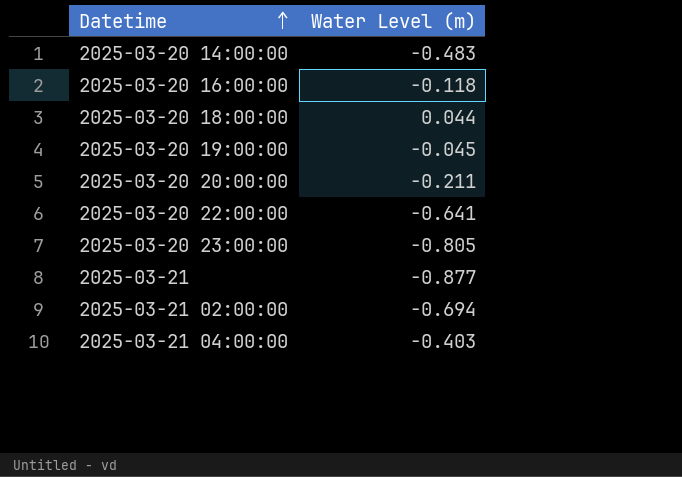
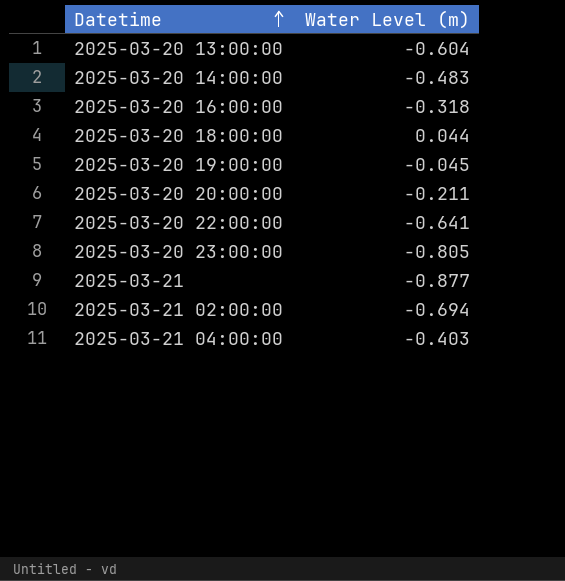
row 2025-03-20 13:00:00: none -> -0.604
2025-03-20 16:00:00 | Water Level (m): -0.118 -> -0.318

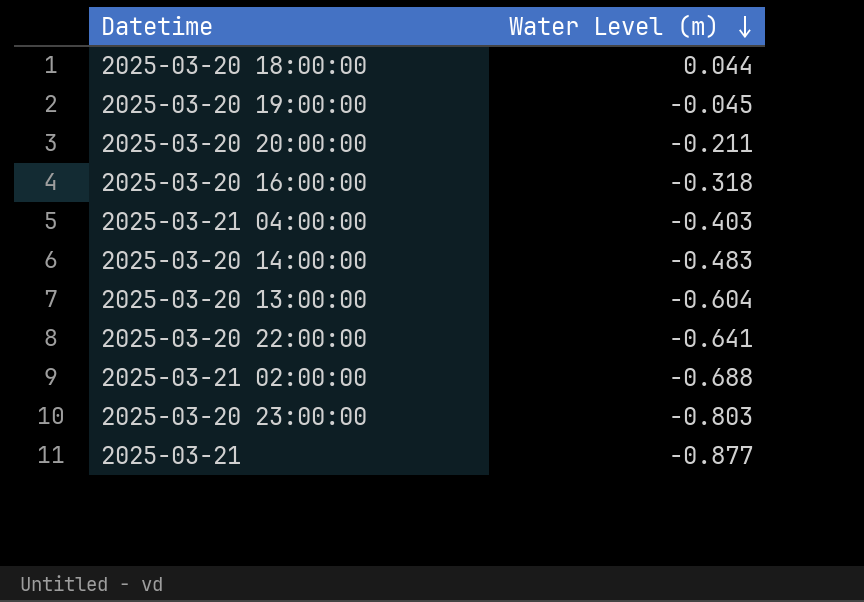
row order: Datetime ascending -> Water Level (m) descending
2025-03-21 02:00:00 | Water Level (m): -0.694 -> -0.688
2025-03-20 23:00:00 | Water Level (m): -0.805 -> -0.803

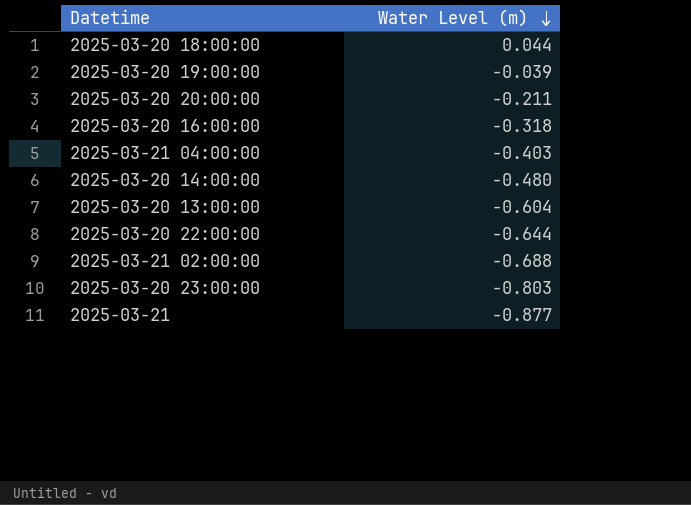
2025-03-20 19:00:00 | Water Level (m): -0.045 -> -0.039
2025-03-20 14:00:00 | Water Level (m): -0.483 -> -0.480
2025-03-20 22:00:00 | Water Level (m): -0.641 -> -0.644

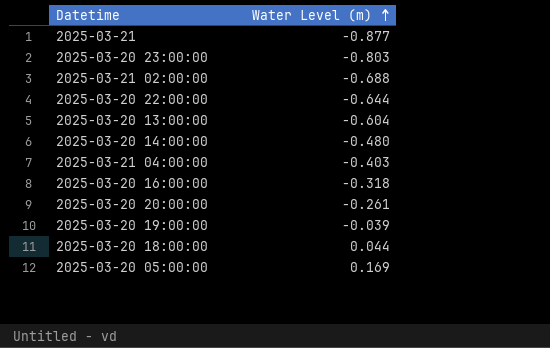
row order: Water Level (m) descending -> Water Level (m) ascending
2025-03-20 20:00:00 | Water Level (m): -0.211 -> -0.261
row 2025-03-20 05:00:00: none -> 0.169

